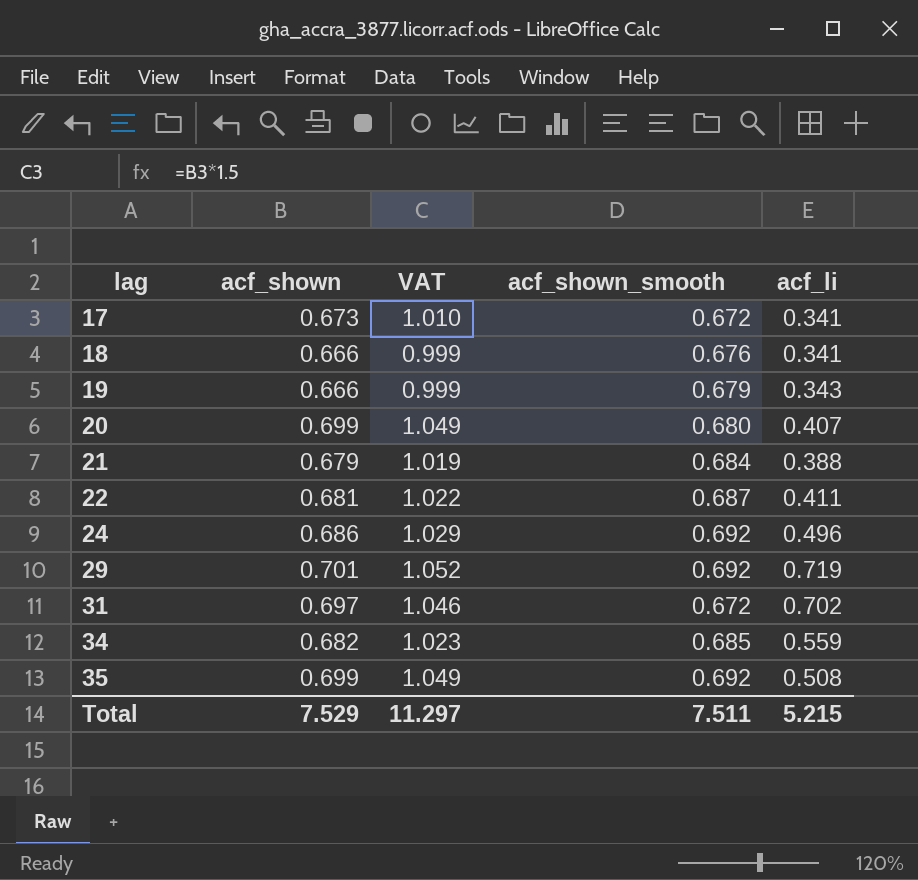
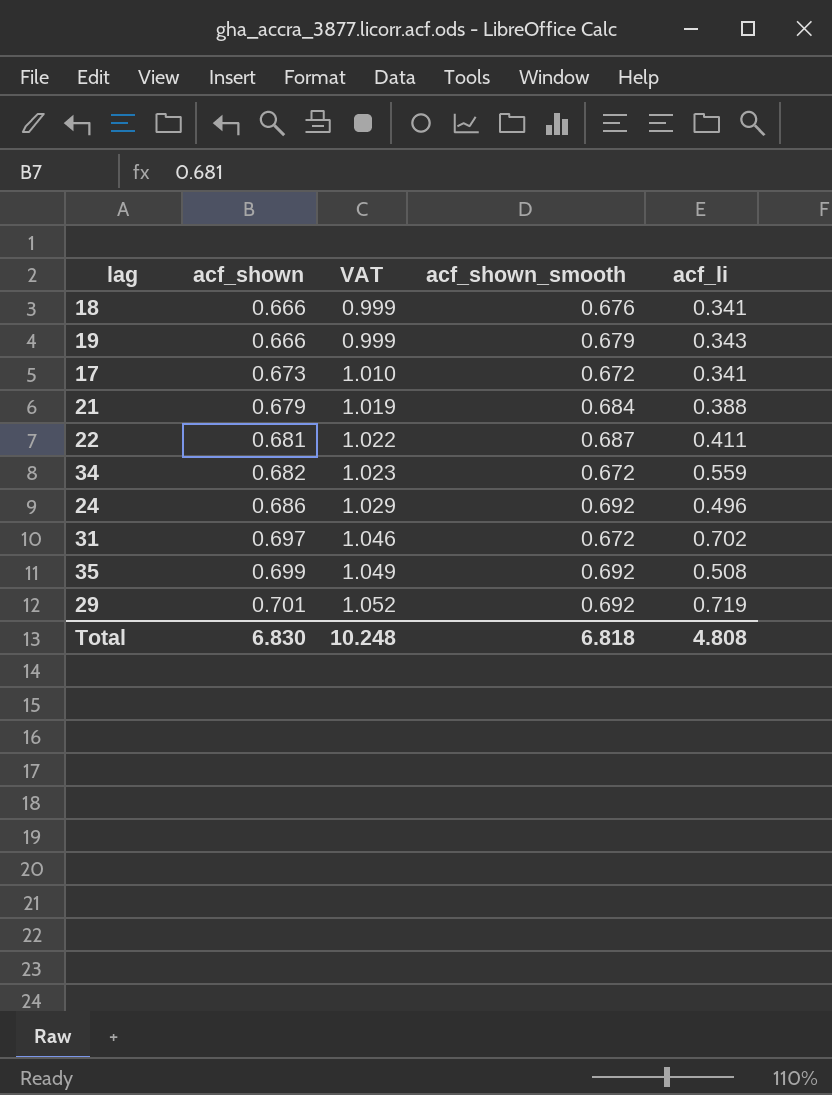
row order: lag ascending -> acf_shown ascending
row 20: 0.699 | 1.049 | 0.680 | 0.407 -> none
34 | acf_shown_smooth: 0.685 -> 0.672
Total | acf_shown: 7.529 -> 6.830
Total | VAT: 11.297 -> 10.248
Total | acf_shown_smooth: 7.511 -> 6.818
Total | acf_li: 5.215 -> 4.808

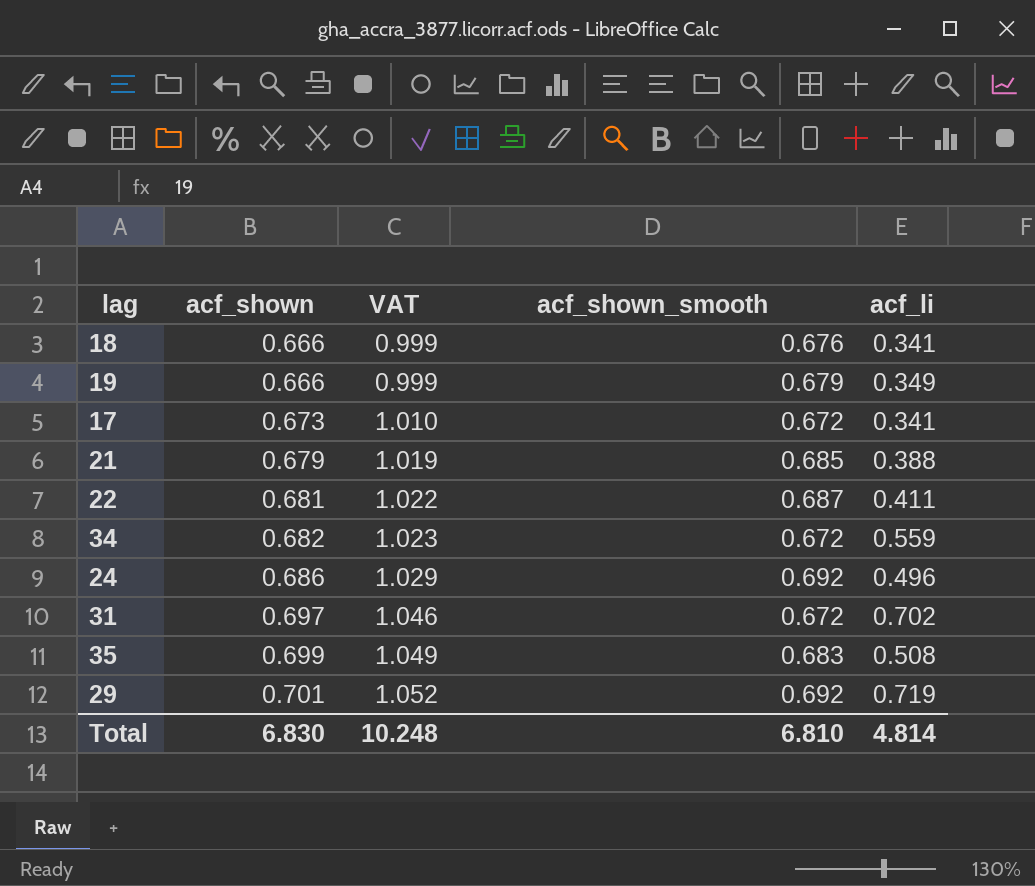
19 | acf_li: 0.343 -> 0.349
21 | acf_shown_smooth: 0.684 -> 0.685
35 | acf_shown_smooth: 0.692 -> 0.683
Total | acf_shown_smooth: 6.818 -> 6.810
Total | acf_li: 4.808 -> 4.814

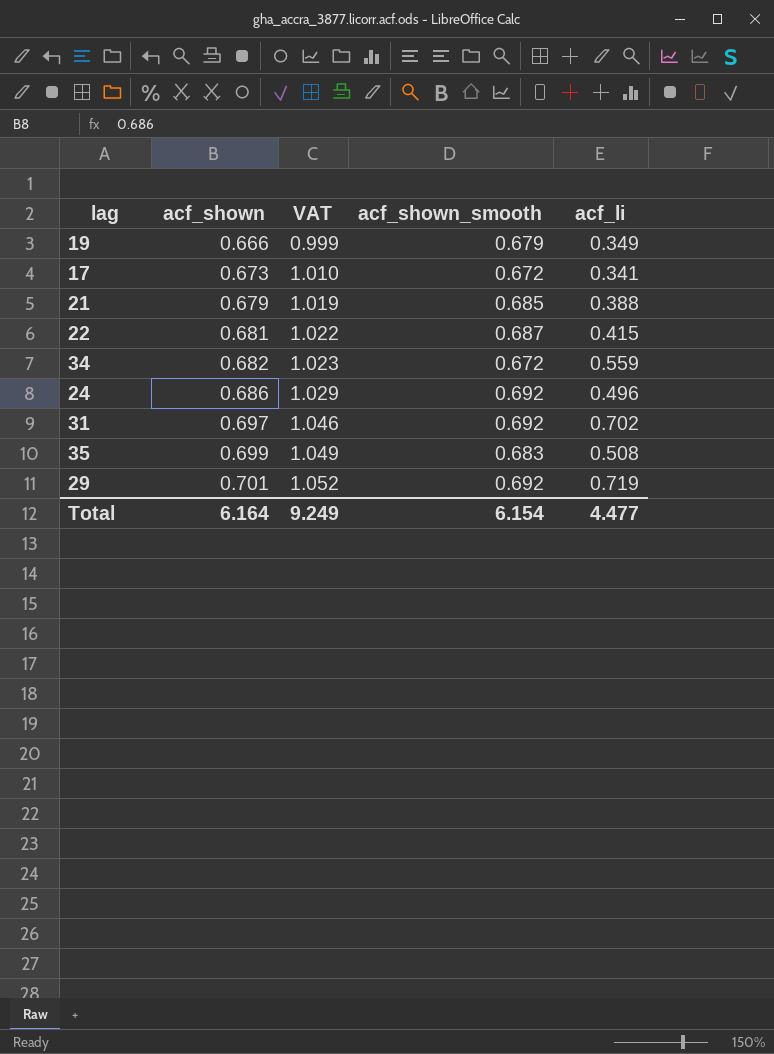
row 18: 0.666 | 0.999 | 0.676 | 0.341 -> none
22 | acf_li: 0.411 -> 0.415
31 | acf_shown_smooth: 0.672 -> 0.692
Total | acf_shown: 6.830 -> 6.164
Total | VAT: 10.248 -> 9.249
Total | acf_shown_smooth: 6.810 -> 6.154
Total | acf_li: 4.814 -> 4.477

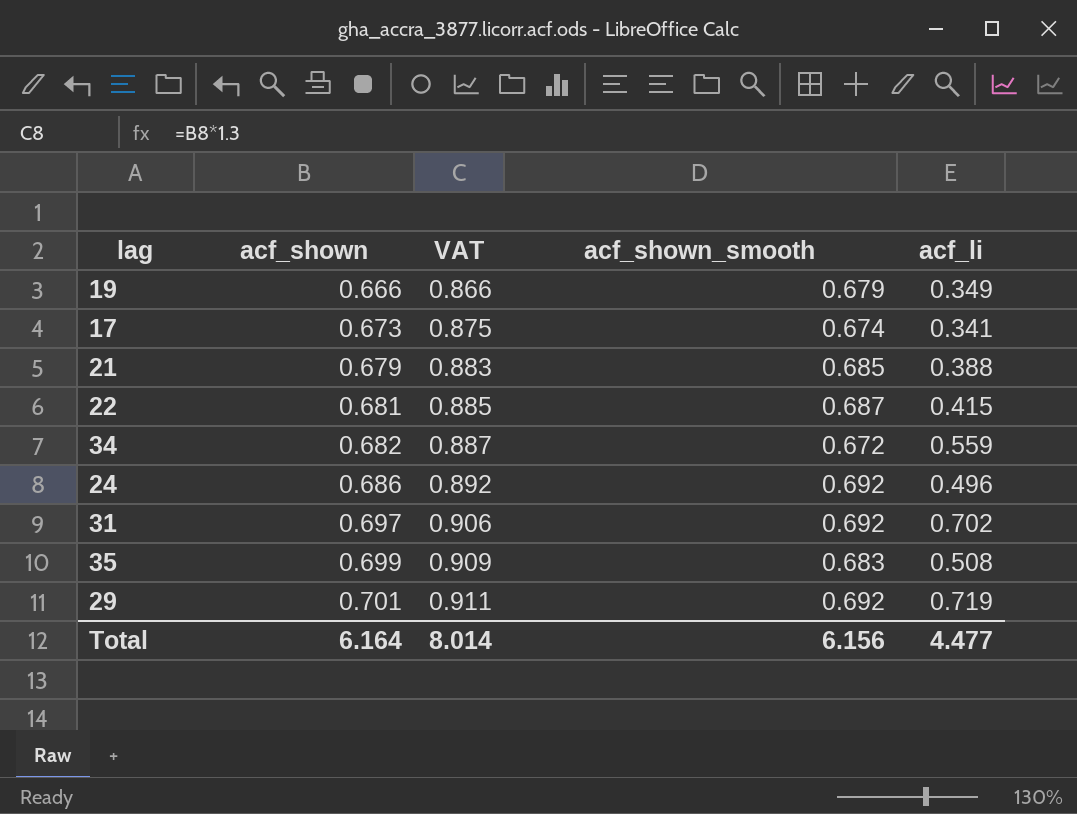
column VAT | formula: [acf_shown] * 1.5 -> [acf_shown] * 1.3
17 | acf_shown_smooth: 0.672 -> 0.674
Total | VAT: 9.249 -> 8.014
Total | acf_shown_smooth: 6.154 -> 6.156

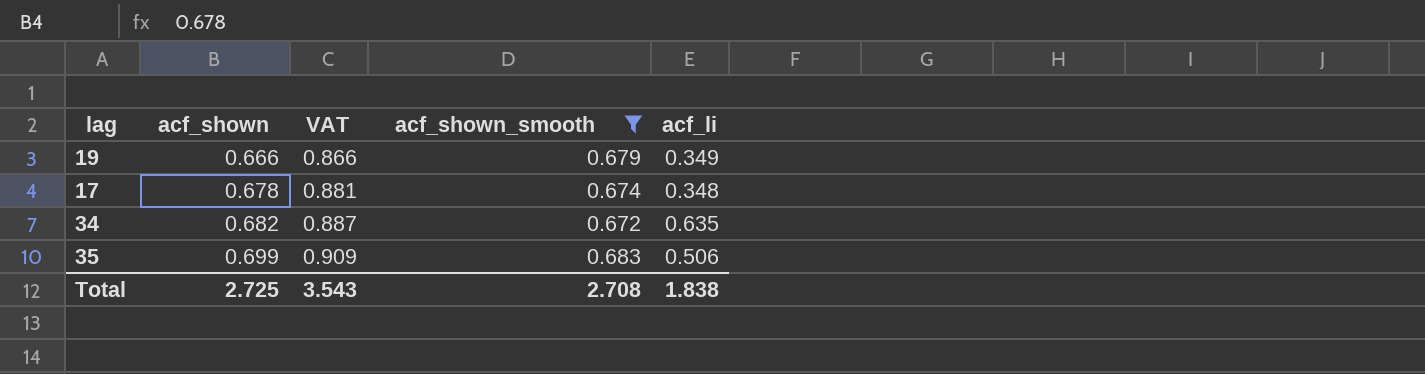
filter: none -> acf_shown_smooth <= 0.683
17 | acf_shown: 0.673 -> 0.678
17 | VAT: 0.875 -> 0.881
17 | acf_li: 0.341 -> 0.348
34 | acf_li: 0.559 -> 0.635
35 | acf_li: 0.508 -> 0.506
Total | acf_shown: 6.164 -> 2.725
Total | VAT: 8.014 -> 3.543
Total | acf_shown_smooth: 6.156 -> 2.708
Total | acf_li: 4.477 -> 1.838

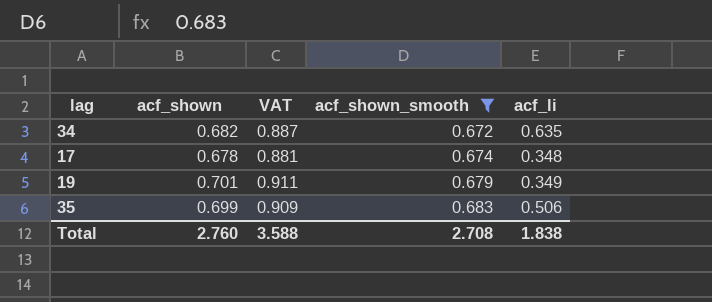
row order: acf_shown ascending -> acf_shown_smooth ascending
19 | acf_shown: 0.666 -> 0.701
19 | VAT: 0.866 -> 0.911
Total | acf_shown: 2.725 -> 2.760
Total | VAT: 3.543 -> 3.588

